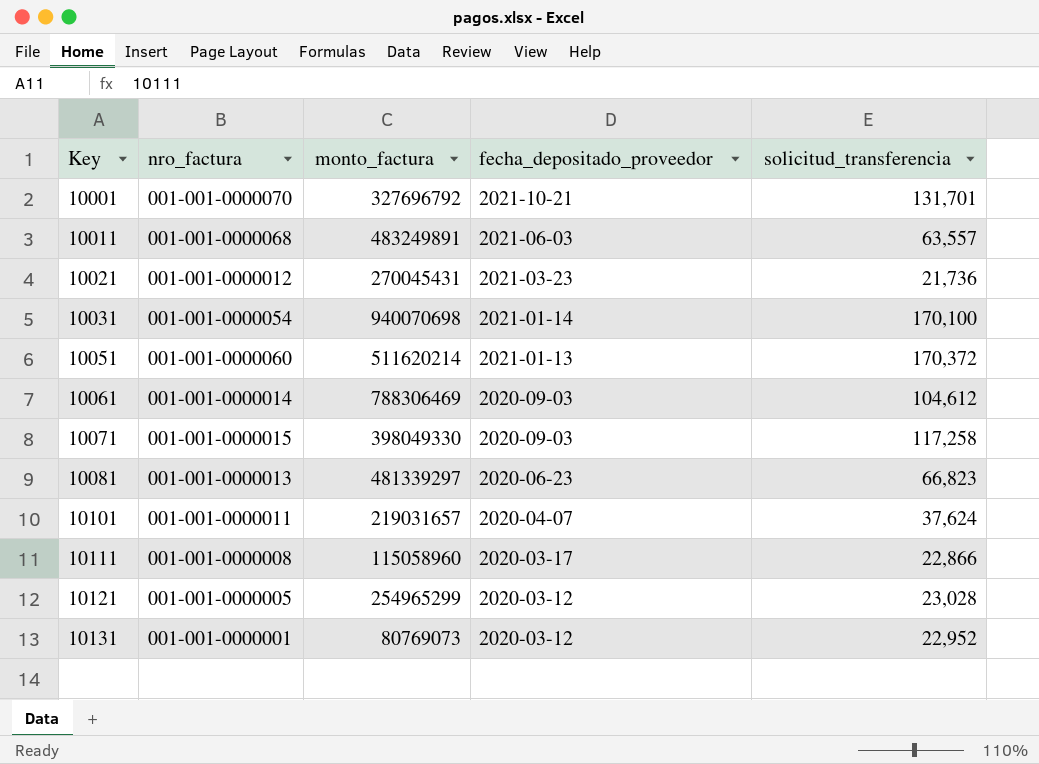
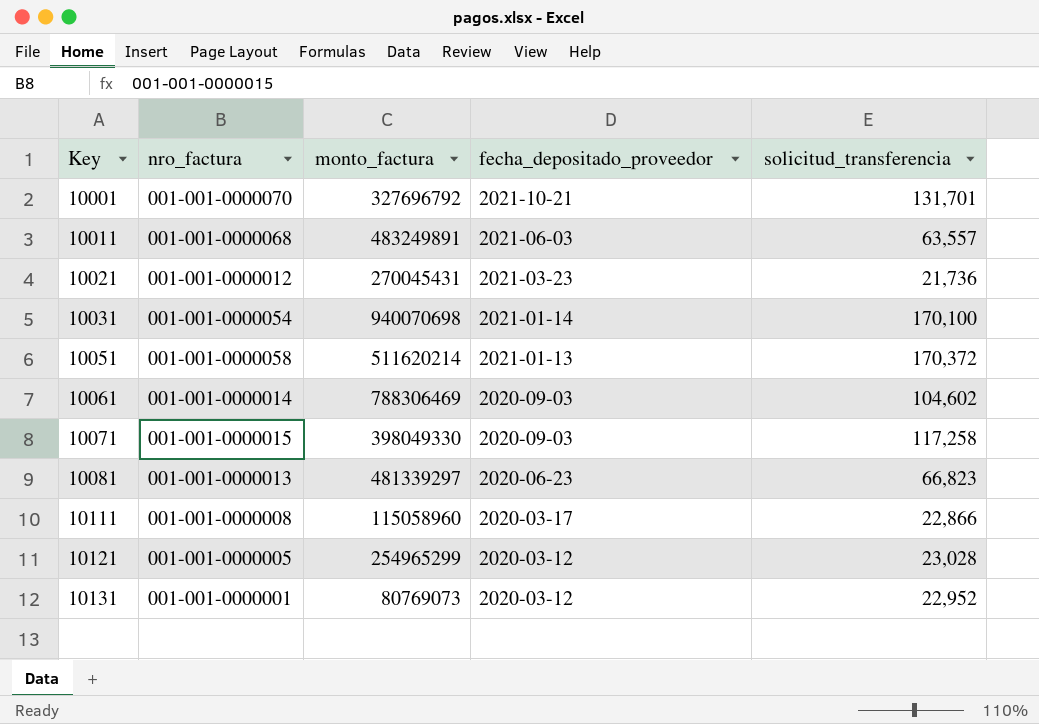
row 10101: 001-001-0000011 | 219031657 | 2020-04-07 | 37,624 -> none
10051 | nro_factura: 001-001-0000060 -> 001-001-0000058
10061 | solicitud_transferencia: 104,612 -> 104,602

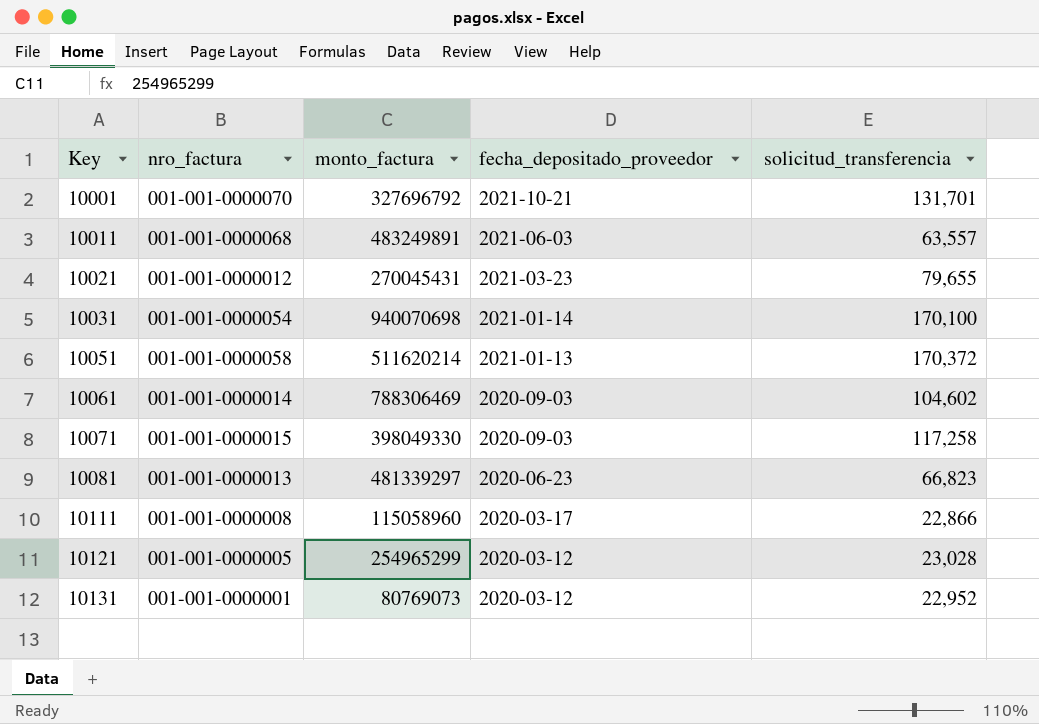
10021 | solicitud_transferencia: 21,736 -> 79,655

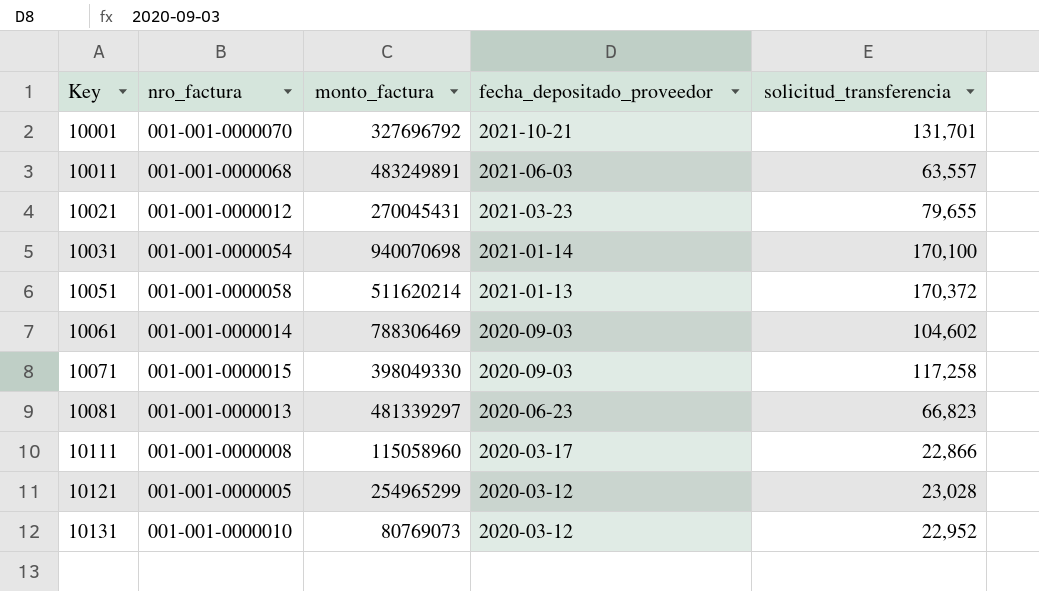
10131 | nro_factura: 001-001-0000001 -> 001-001-0000010

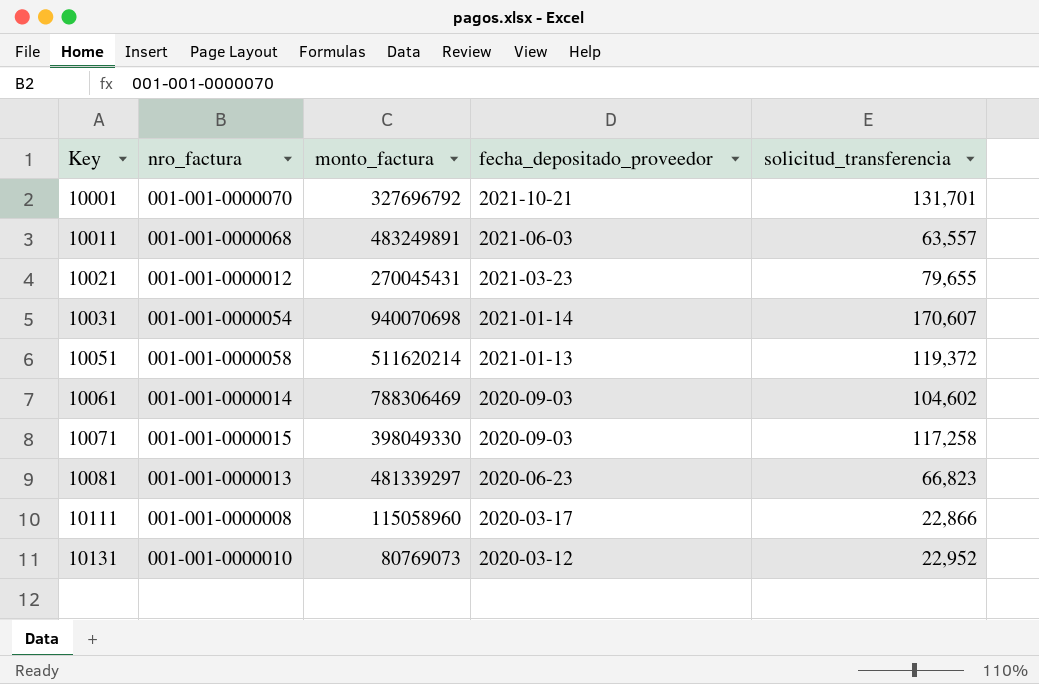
row 10121: 001-001-0000005 | 254965299 | 2020-03-12 | 23,028 -> none
10031 | solicitud_transferencia: 170,100 -> 170,607
10051 | solicitud_transferencia: 170,372 -> 119,372

